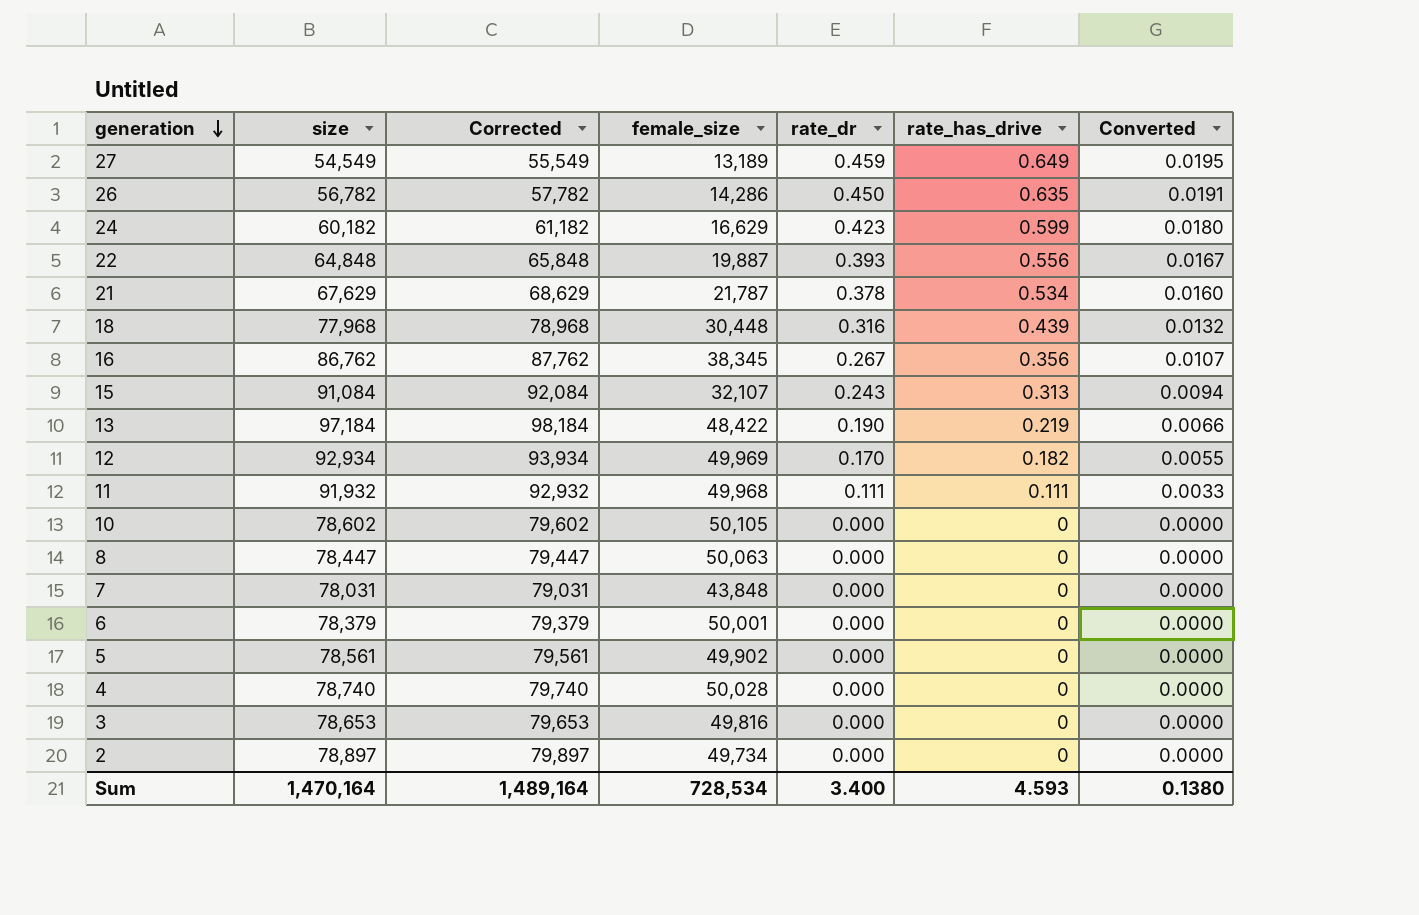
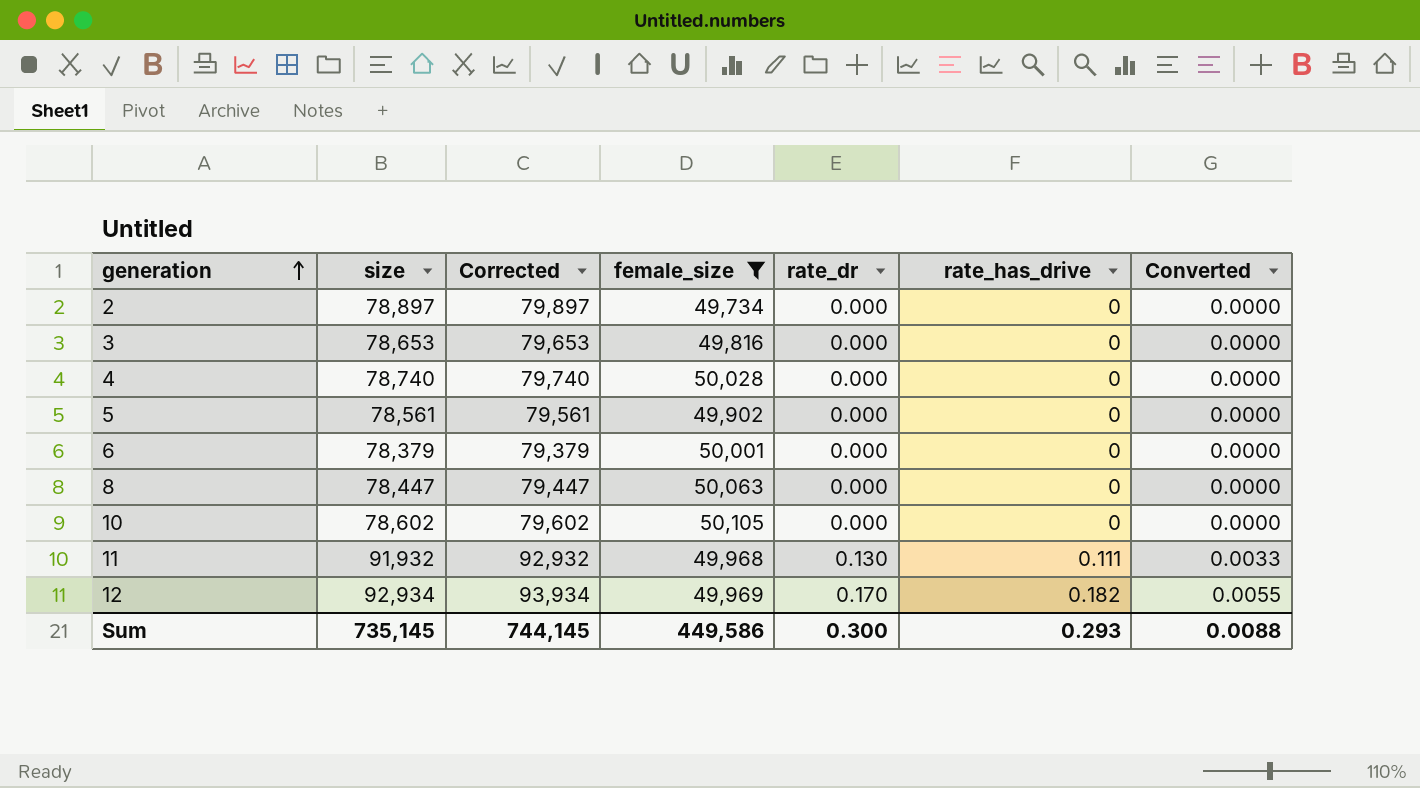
filter: none -> female_size >= 49,734
row order: generation descending -> generation ascending
11 | rate_dr: 0.111 -> 0.130
Sum | size: 1,470,164 -> 735,145
Sum | Corrected: 1,489,164 -> 744,145
Sum | female_size: 728,534 -> 449,586
Sum | rate_dr: 3.400 -> 0.300
Sum | rate_has_drive: 4.593 -> 0.293
Sum | Converted: 0.1380 -> 0.0088

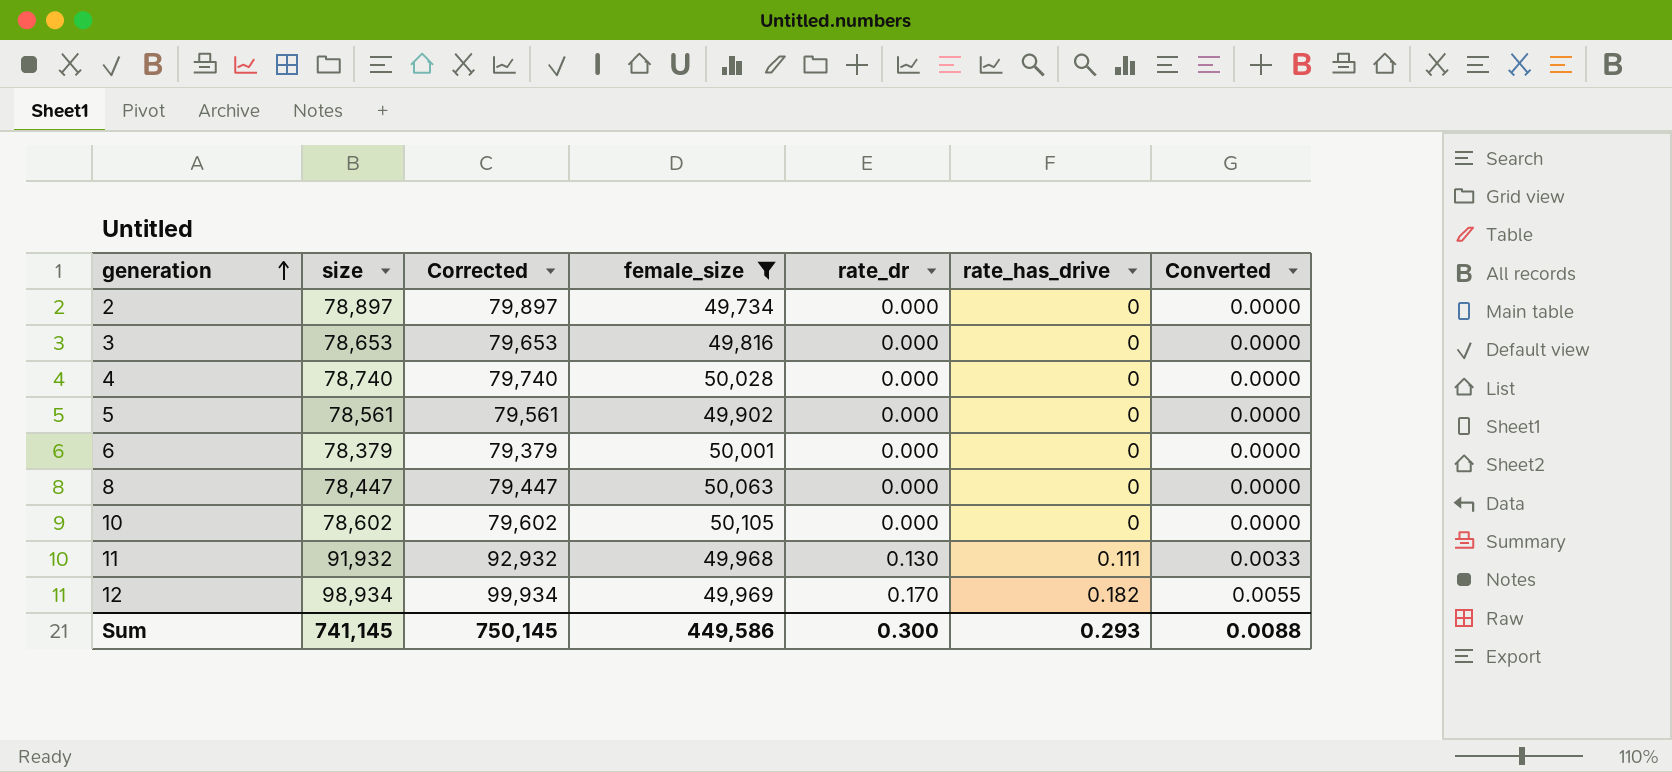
12 | size: 92,934 -> 98,934
12 | Corrected: 93,934 -> 99,934
Sum | size: 735,145 -> 741,145
Sum | Corrected: 744,145 -> 750,145

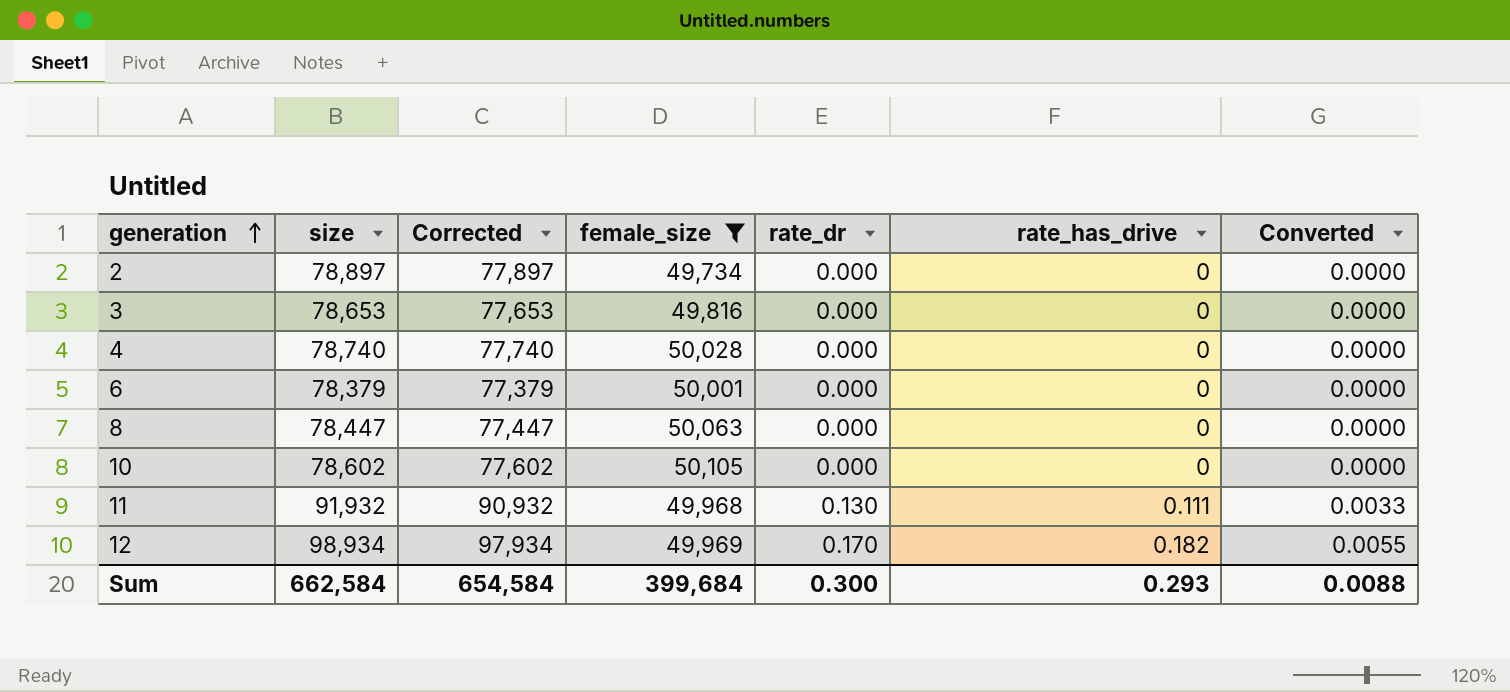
column Corrected | formula: [size] + 1000 -> [size] - 1000
row 5: 78,561 | 79,561 | 49,902 | 0.000 | 0 | 0.0000 -> none
Sum | size: 741,145 -> 662,584
Sum | Corrected: 750,145 -> 654,584
Sum | female_size: 449,586 -> 399,684

